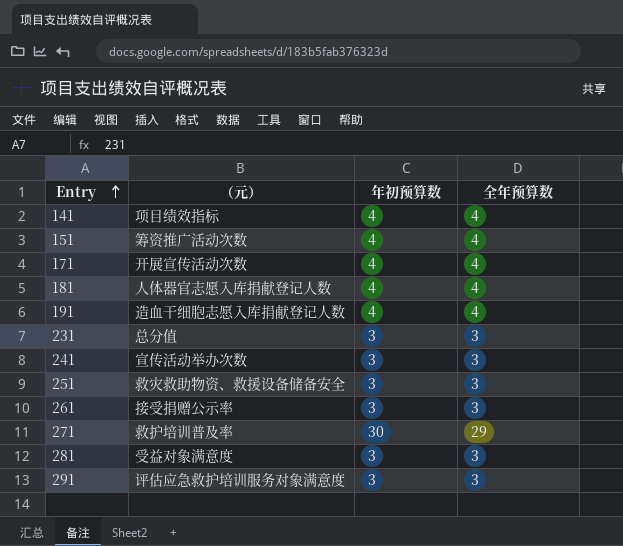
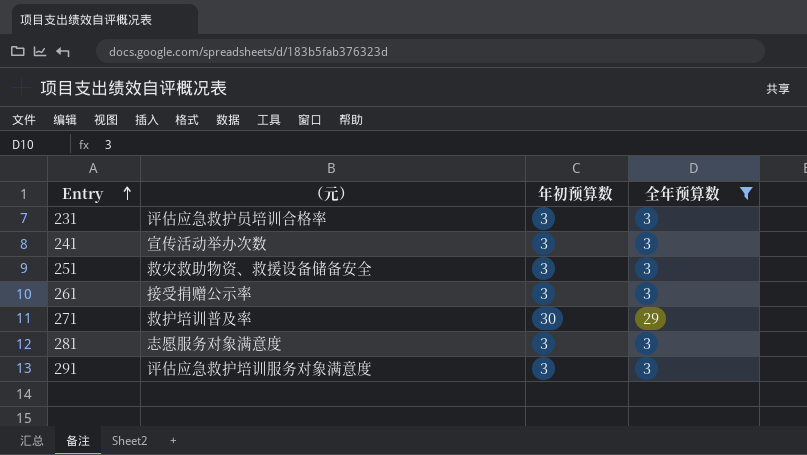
filter: none -> 全年预算数 != 4
231 | （元）: 总分值 -> 评估应急救护员培训合格率
281 | （元）: 受益对象满意度 -> 志愿服务对象满意度

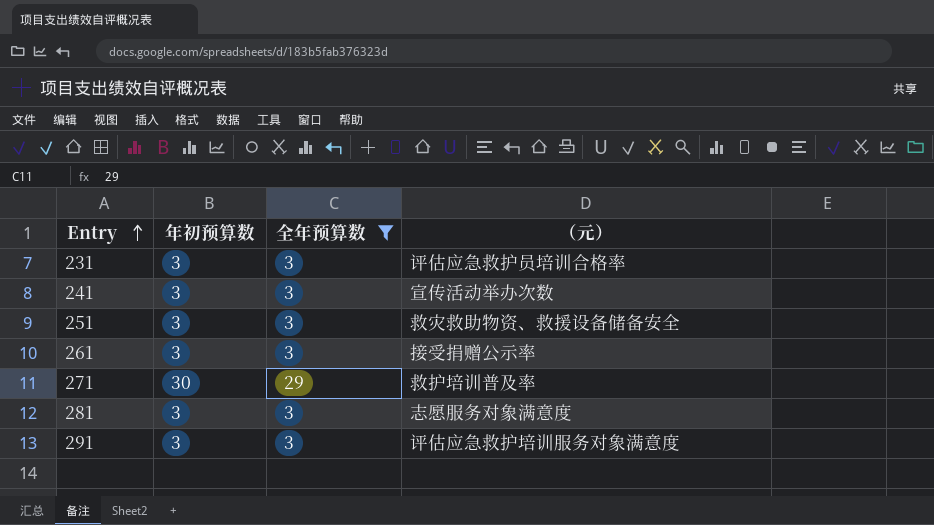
column （元） | position: 2 -> 4

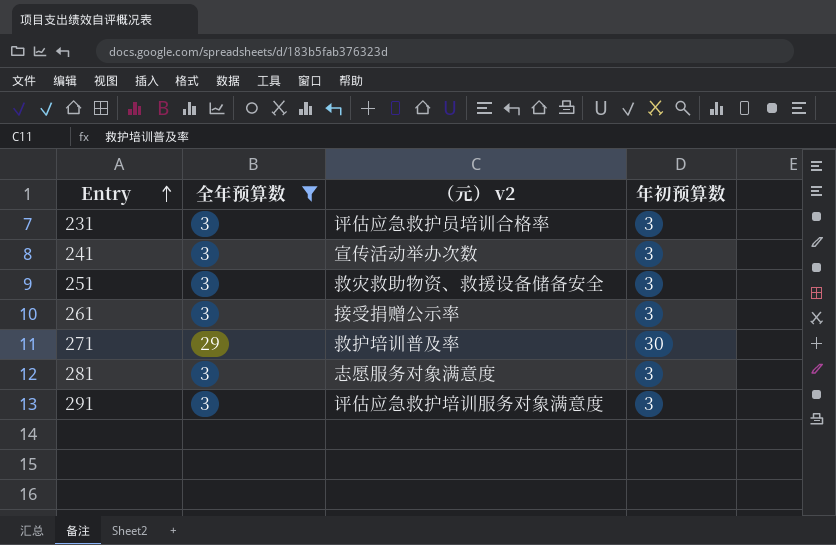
column name: （元） -> （元） v2
column 年初预算数 | position: 2 -> 4

